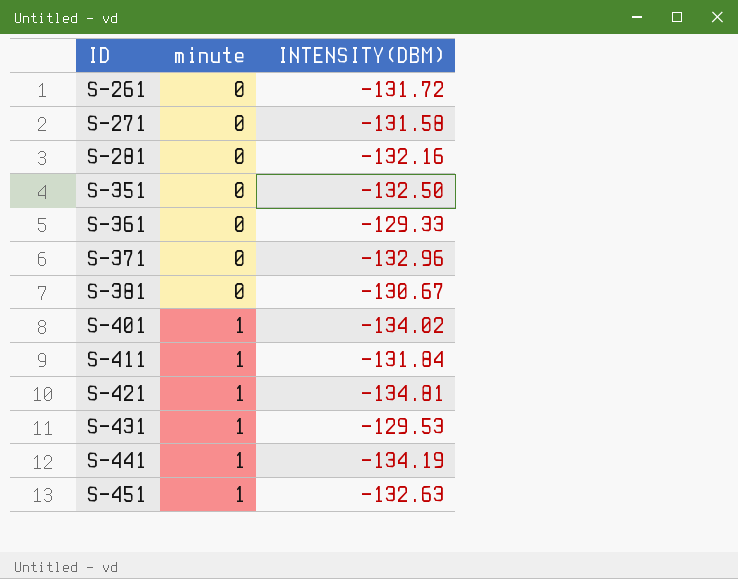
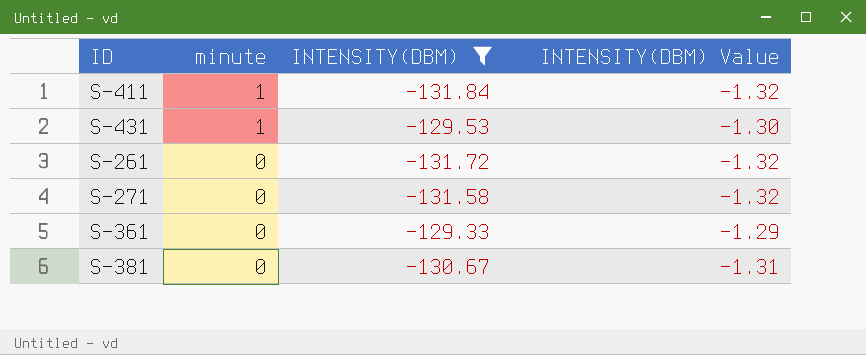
filter: none -> INTENSITY(DBM) >= -131.84
row order: ID ascending -> minute descending
column INTENSITY(DBM) Value | formula: none -> [INTENSITY(DBM)] * 0.01

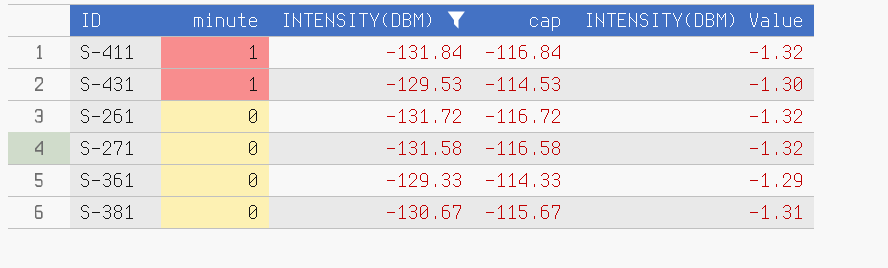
column cap | formula: none -> [INTENSITY(DBM)] + 15

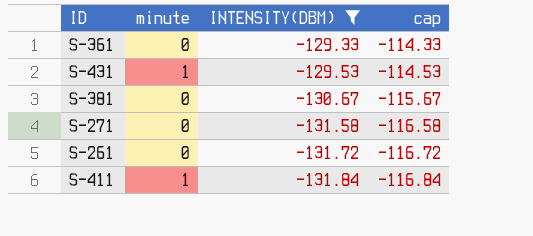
row order: minute descending -> INTENSITY(DBM) descending
column INTENSITY(DBM) Value | formula: [INTENSITY(DBM)] * 0.01 -> none

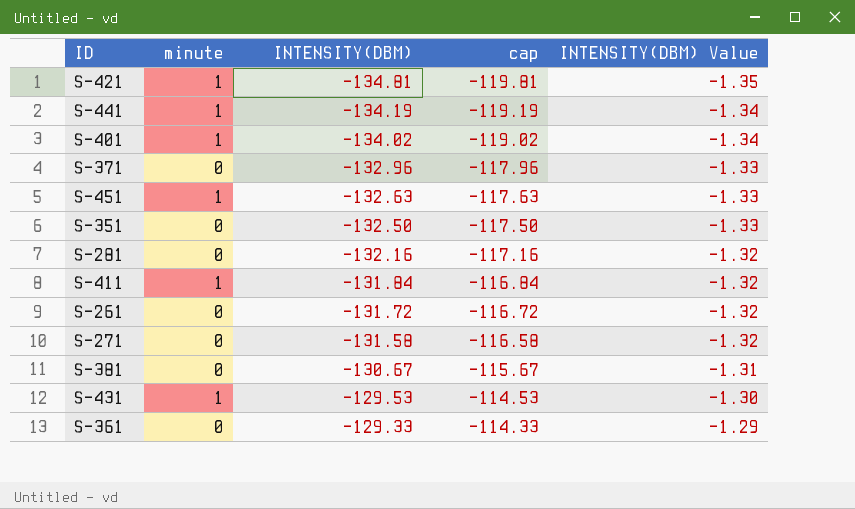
filter: INTENSITY(DBM) >= -131.84 -> none
row order: INTENSITY(DBM) descending -> INTENSITY(DBM) ascending
column INTENSITY(DBM) Value | formula: none -> [INTENSITY(DBM)] * 0.01

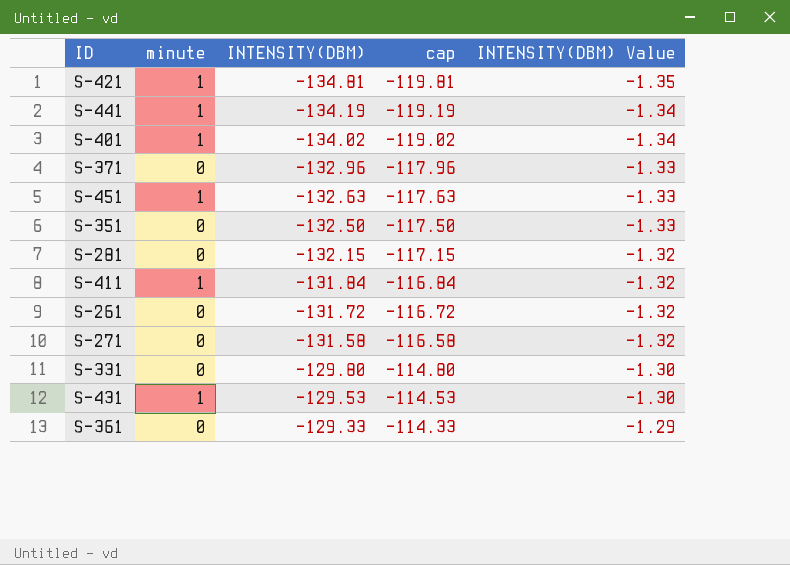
row S-381: 0 | -130.67 | -115.67 | -1.31 -> none
S-281 | INTENSITY(DBM): -132.16 -> -132.15
S-281 | cap: -117.16 -> -117.15
row S-331: none -> 0 | -129.80 | -114.80 | -1.30

